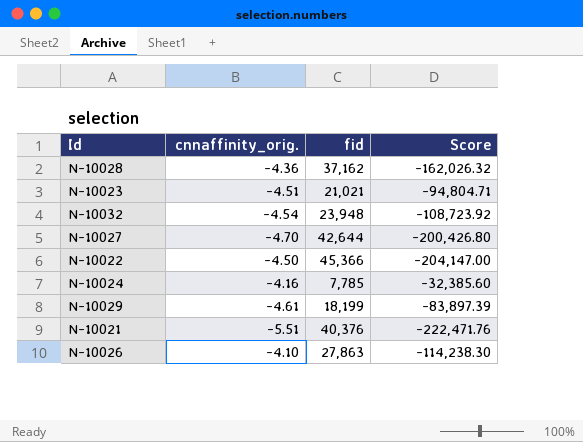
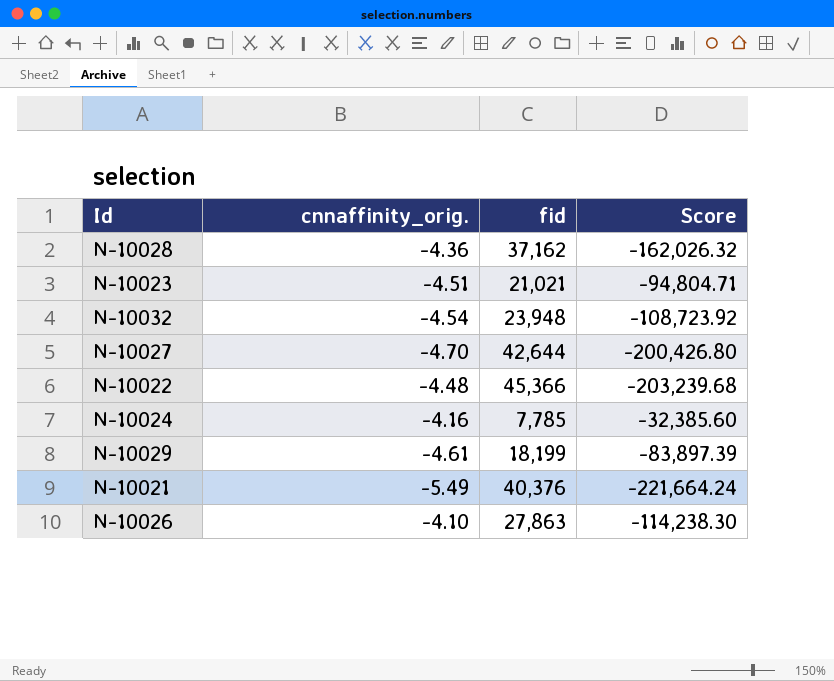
N-10022 | cnnaffinity_orig.: -4.50 -> -4.48
N-10022 | Score: -204,147.00 -> -203,239.68
N-10021 | cnnaffinity_orig.: -5.51 -> -5.49
N-10021 | Score: -222,471.76 -> -221,664.24

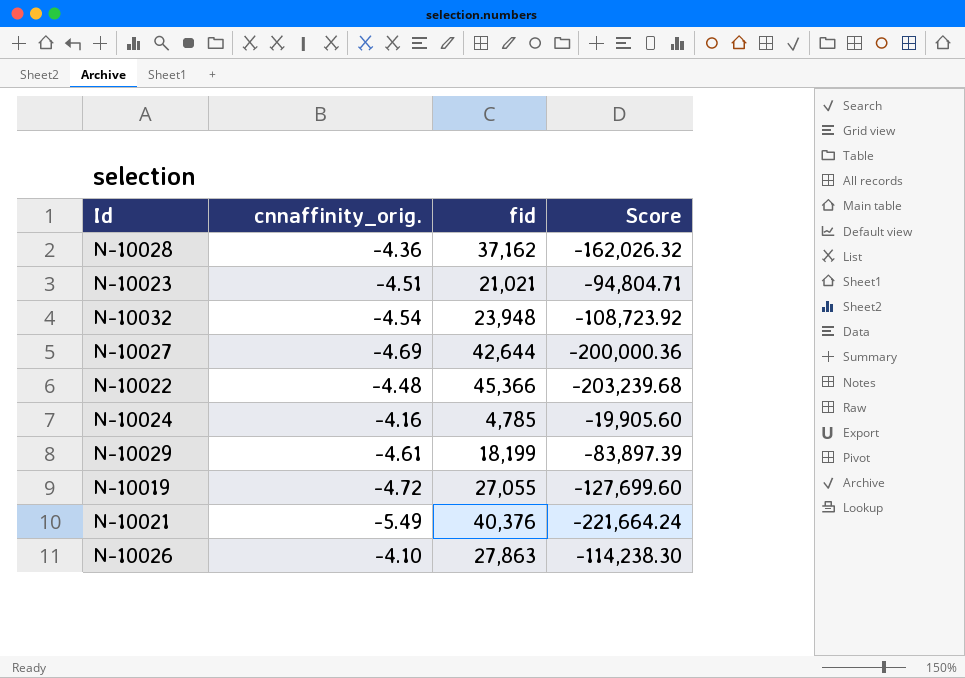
N-10027 | cnnaffinity_orig.: -4.70 -> -4.69
N-10027 | Score: -200,426.80 -> -200,000.36
N-10024 | fid: 7,785 -> 4,785
N-10024 | Score: -32,385.60 -> -19,905.60
row N-10019: none -> -4.72 | 27,055 | -127,699.60

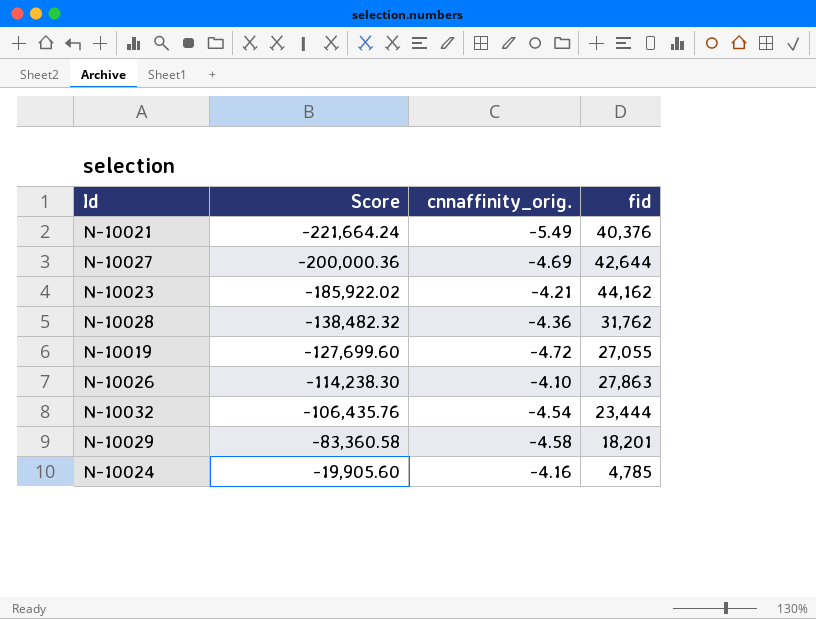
row order: none -> Score ascending
column Score | position: 4 -> 2
row N-10022: -4.48 | 45,366 | -203,239.68 -> none
N-10023 | Score: -94,804.71 -> -185,922.02
N-10023 | cnnaffinity_orig.: -4.51 -> -4.21
N-10023 | fid: 21,021 -> 44,162
N-10028 | Score: -162,026.32 -> -138,482.32
N-10028 | fid: 37,162 -> 31,762
N-10032 | Score: -108,723.92 -> -106,435.76
N-10032 | fid: 23,948 -> 23,444
N-10029 | Score: -83,897.39 -> -83,360.58
N-10029 | cnnaffinity_orig.: -4.61 -> -4.58
N-10029 | fid: 18,199 -> 18,201

